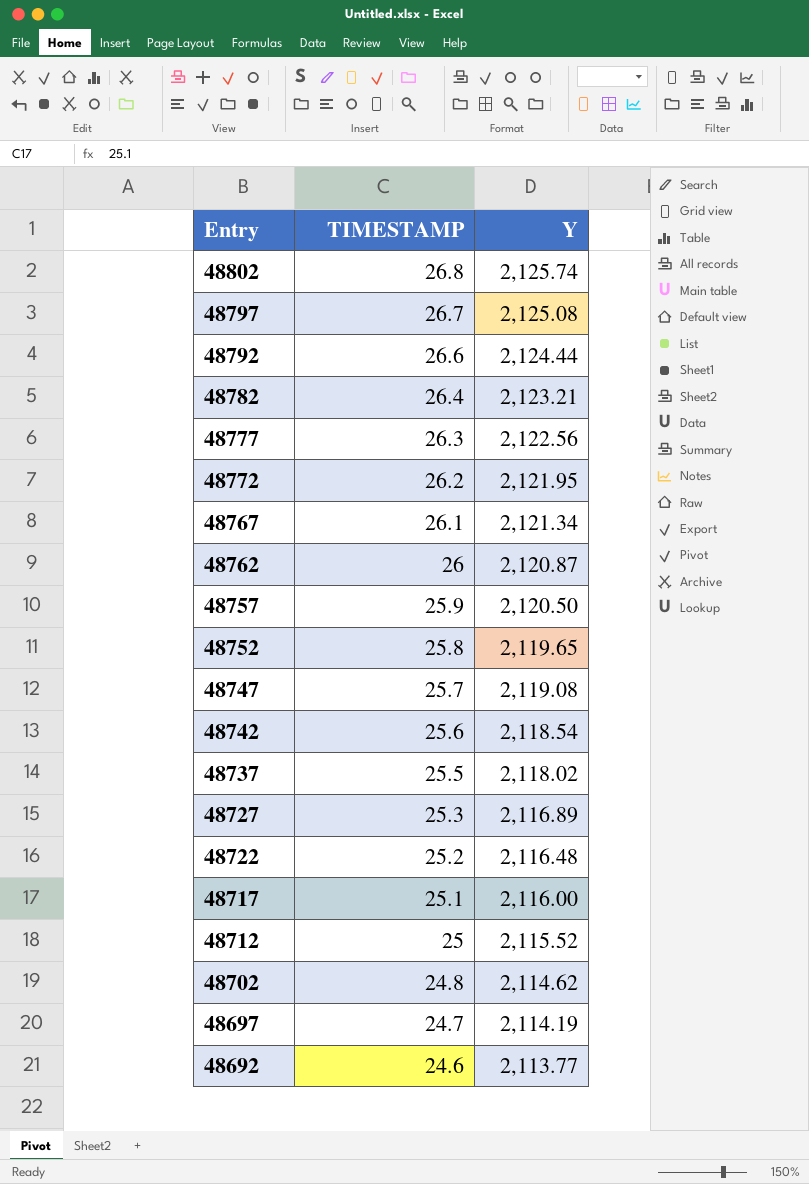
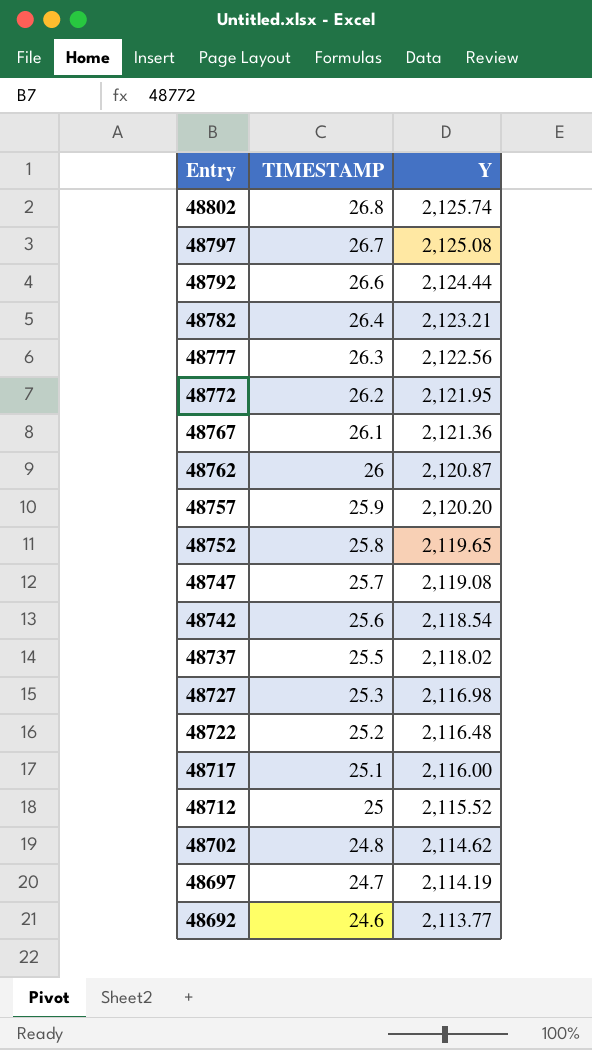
48767 | Y: 2,121.34 -> 2,121.36
48757 | Y: 2,120.50 -> 2,120.20
48727 | Y: 2,116.89 -> 2,116.98

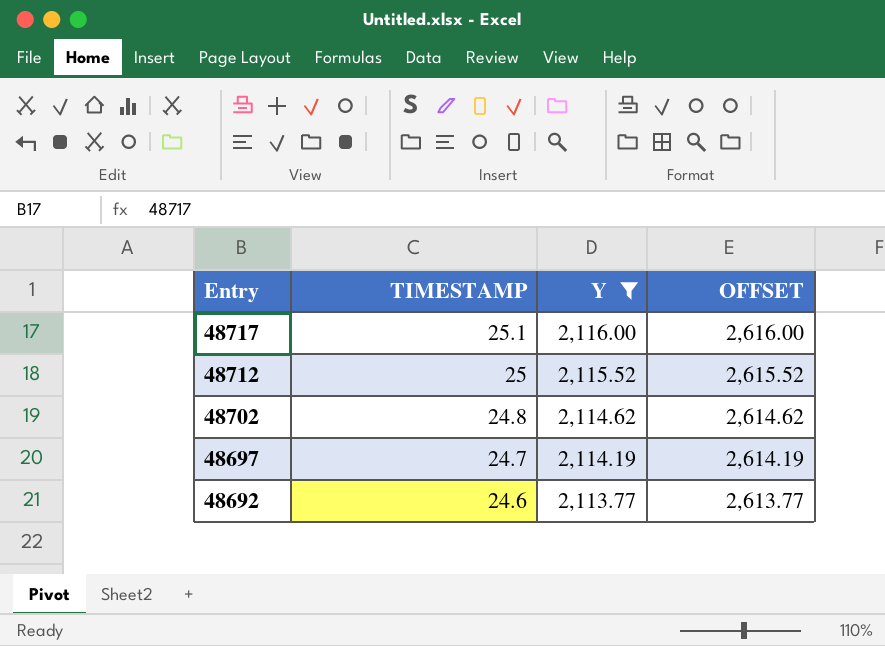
filter: none -> Y <= 2,116.00
column OFFSET | formula: none -> [Y] + 500

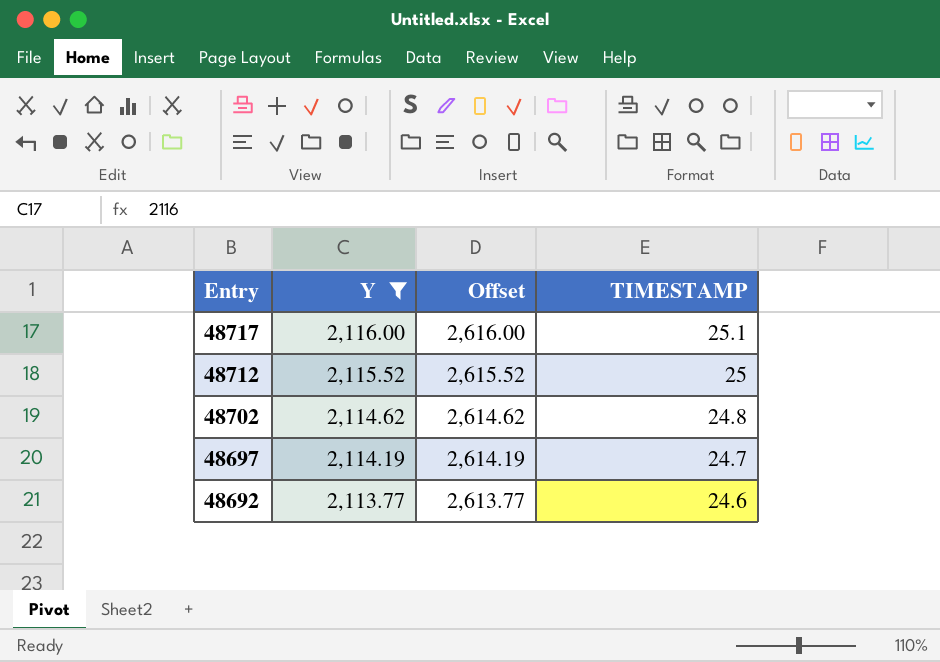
column name: OFFSET -> Offset
column TIMESTAMP | position: 2 -> 4

